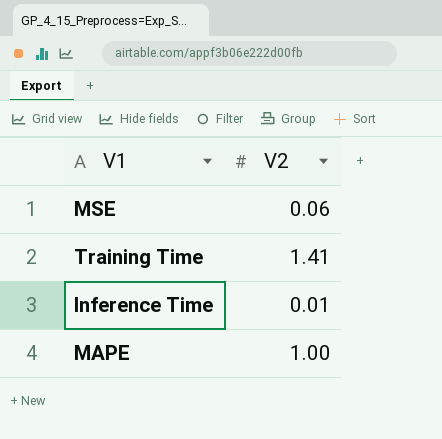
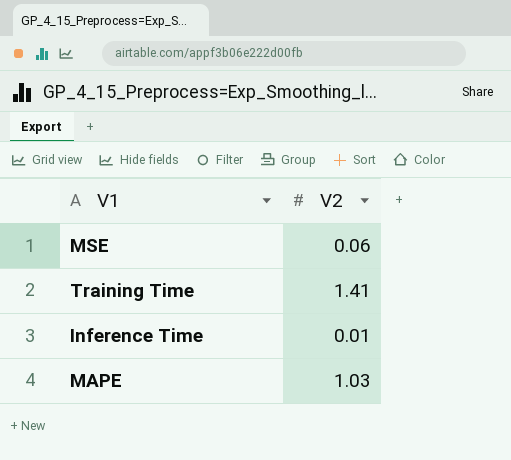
MAPE | V2: 1.00 -> 1.03

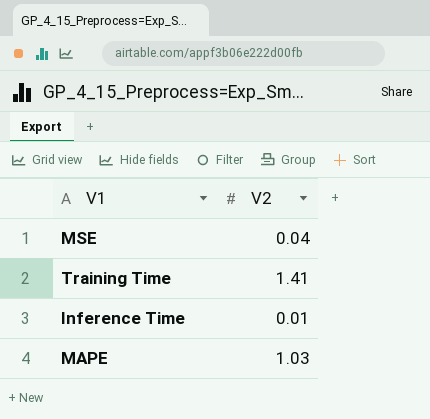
MSE | V2: 0.06 -> 0.04

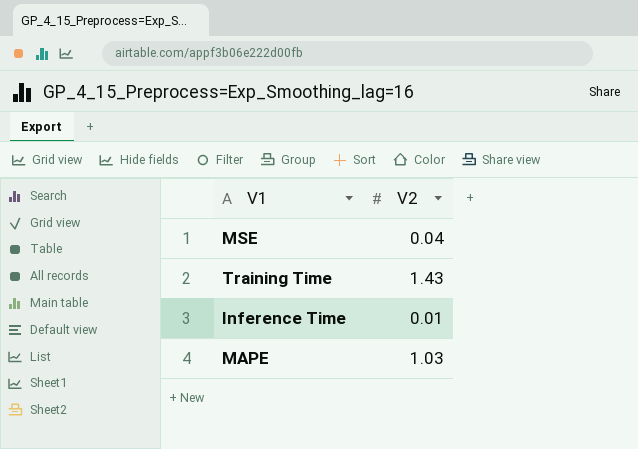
Training Time | V2: 1.41 -> 1.43

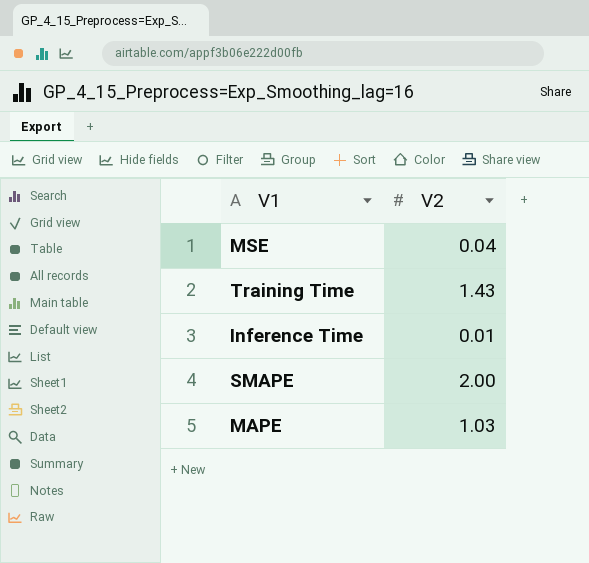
row SMAPE: none -> 2.00

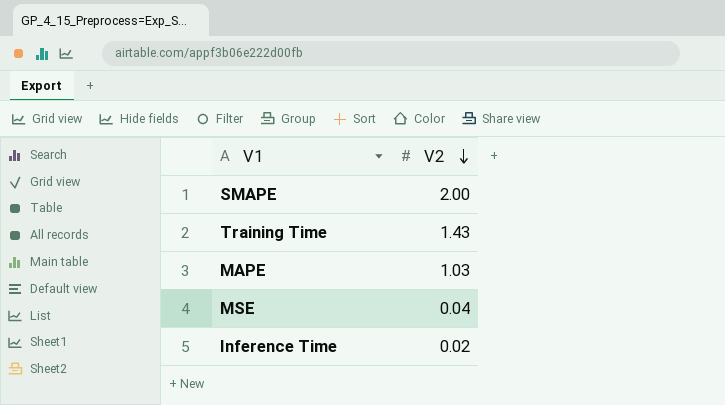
row order: none -> V2 descending
Inference Time | V2: 0.01 -> 0.02

